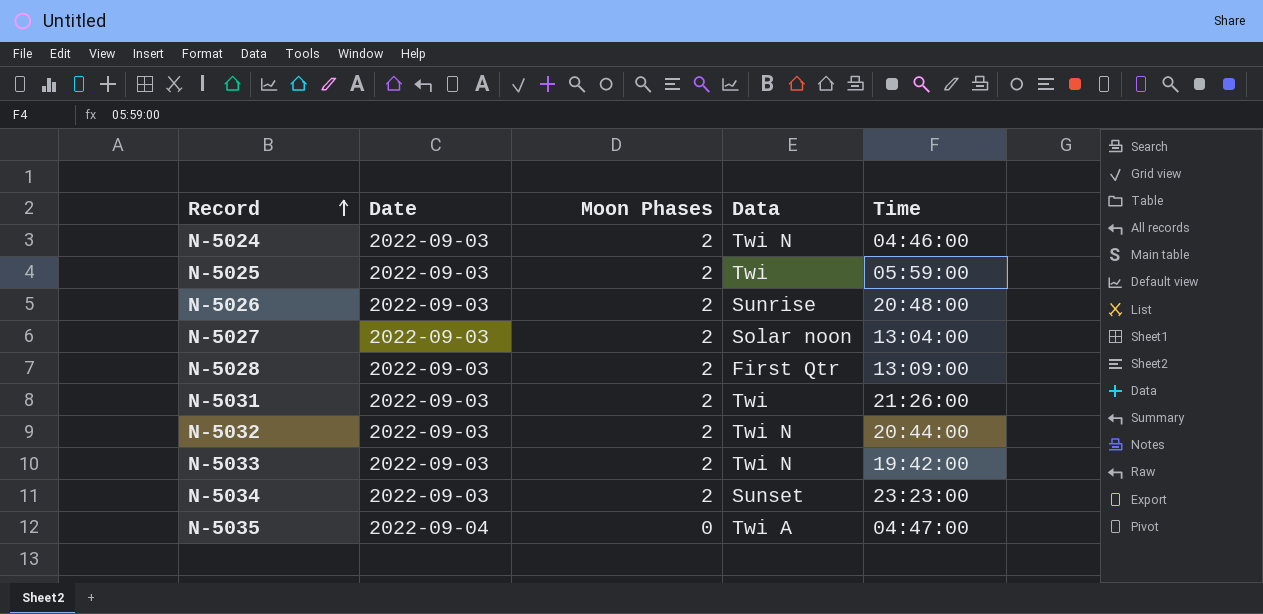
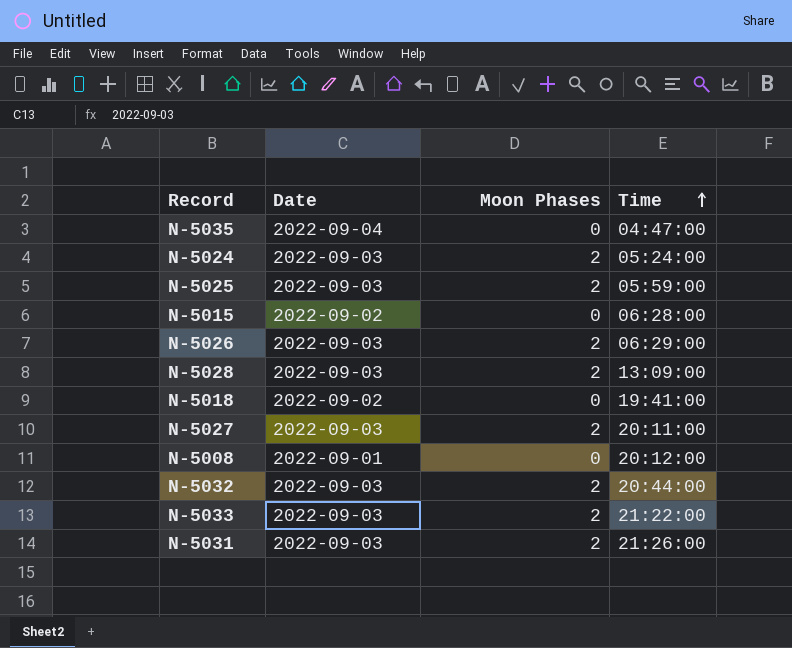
row order: Record ascending -> Time ascending
column Data | position: 4 -> none
row N-5034: 2022-09-03 | 2 | Sunset | 23:23:00 -> none
N-5024 | Time: 04:46:00 -> 05:24:00
row N-5015: none -> 2022-09-02 | 0 | 06:28:00
N-5026 | Time: 20:48:00 -> 06:29:00
row N-5018: none -> 2022-09-02 | 0 | 19:41:00
N-5027 | Time: 13:04:00 -> 20:11:00
row N-5008: none -> 2022-09-01 | 0 | 20:12:00
N-5033 | Time: 19:42:00 -> 21:22:00

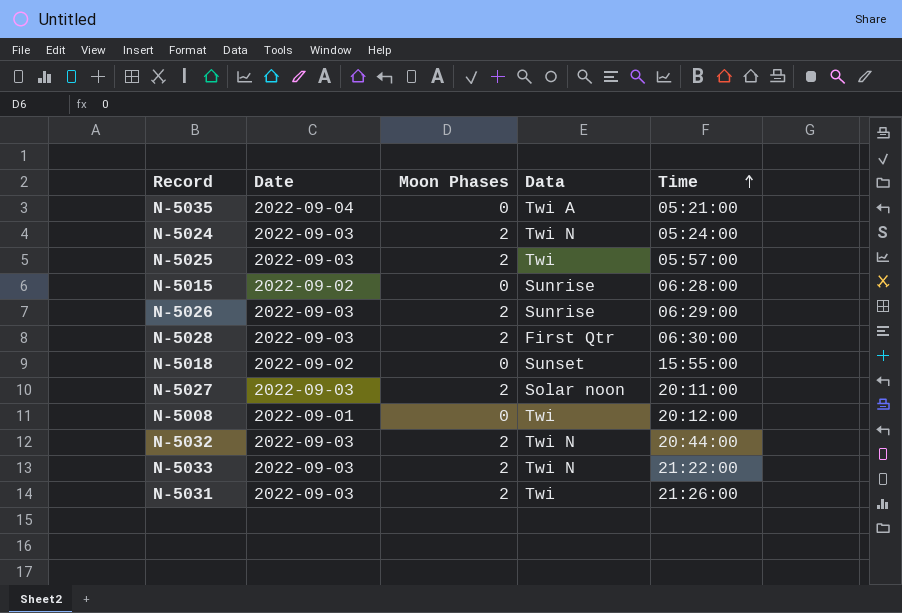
column Data | position: none -> 4
N-5035 | Time: 04:47:00 -> 05:21:00
N-5025 | Time: 05:59:00 -> 05:57:00
N-5028 | Time: 13:09:00 -> 06:30:00
N-5018 | Time: 19:41:00 -> 15:55:00

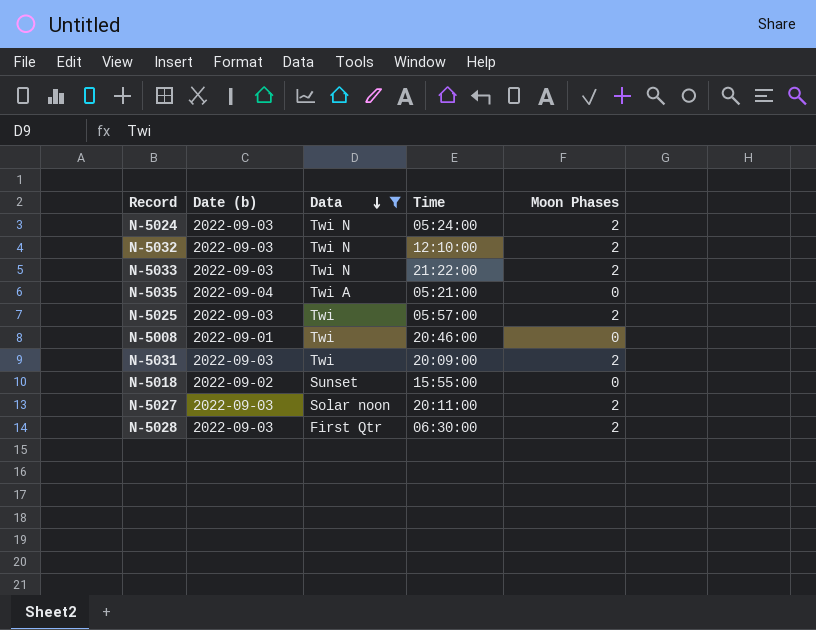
filter: none -> Data != Sunrise
row order: Time ascending -> Data descending
column name: Date -> Date (b)
column Moon Phases | position: 3 -> 5
N-5032 | Time: 20:44:00 -> 12:10:00
N-5008 | Time: 20:12:00 -> 20:46:00
N-5031 | Time: 21:26:00 -> 20:09:00

